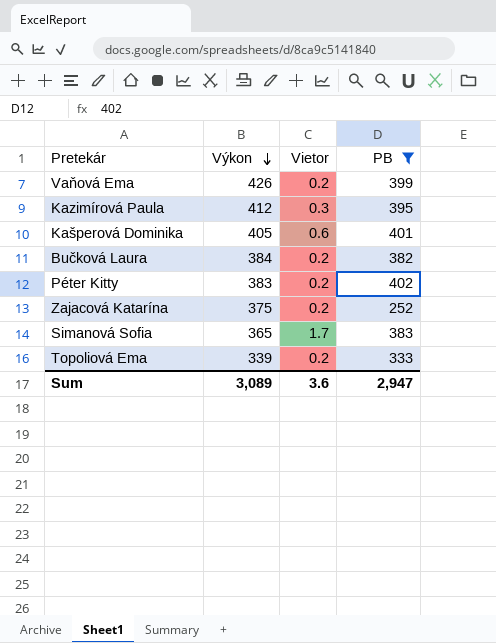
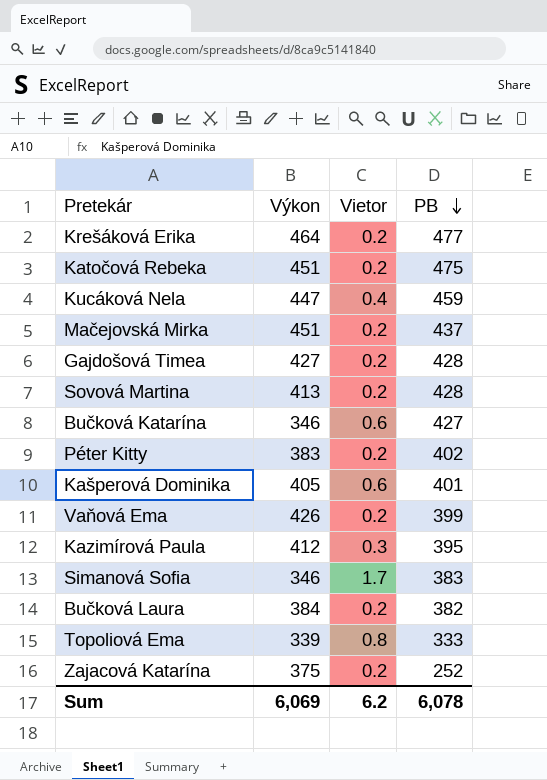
filter: PB <= 402 -> none
row order: Výkon descending -> PB descending
Simanová Sofia | Výkon: 365 -> 346
Topoliová Ema | Vietor: 0.2 -> 0.8
Sum | Výkon: 3,089 -> 6,069
Sum | Vietor: 3.6 -> 6.2
Sum | PB: 2,947 -> 6,078

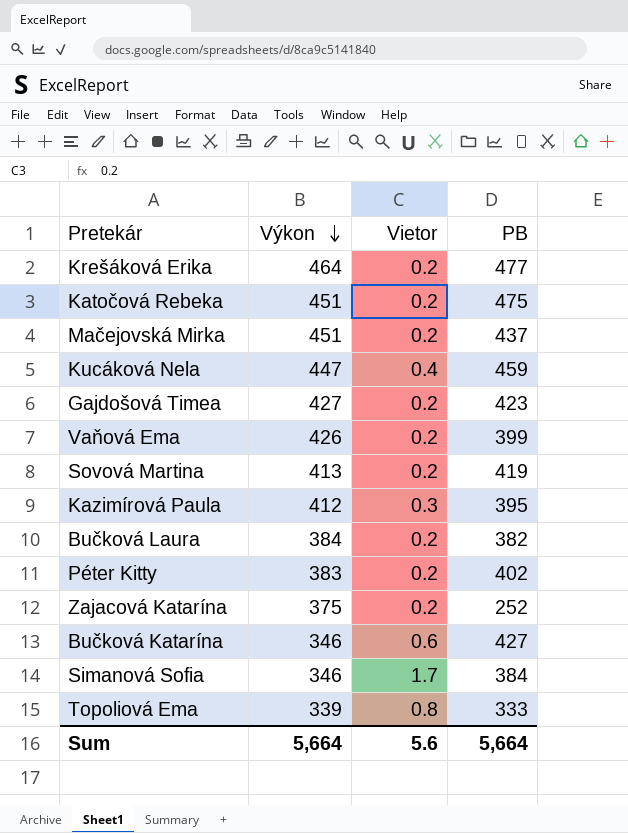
row order: PB descending -> Výkon descending
row Kašperová Dominika: 405 | 0.6 | 401 -> none
Gajdošová Timea | PB: 428 -> 423
Sovová Martina | PB: 428 -> 419
Simanová Sofia | PB: 383 -> 384
Sum | Výkon: 6,069 -> 5,664
Sum | Vietor: 6.2 -> 5.6
Sum | PB: 6,078 -> 5,664

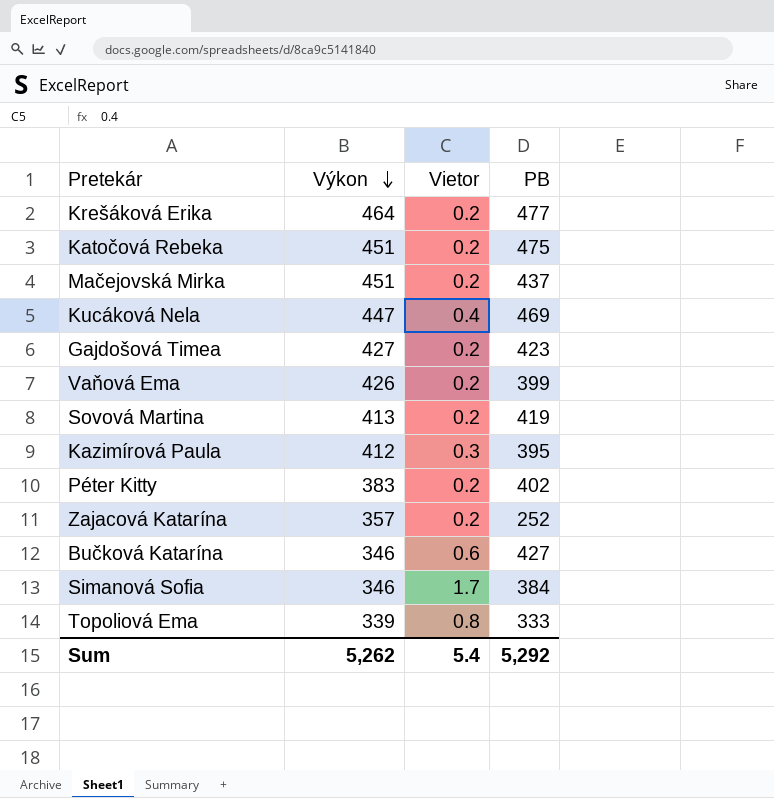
row Bučková Laura: 384 | 0.2 | 382 -> none
Kucáková Nela | PB: 459 -> 469
Zajacová Katarína | Výkon: 375 -> 357
Sum | Výkon: 5,664 -> 5,262
Sum | Vietor: 5.6 -> 5.4
Sum | PB: 5,664 -> 5,292

